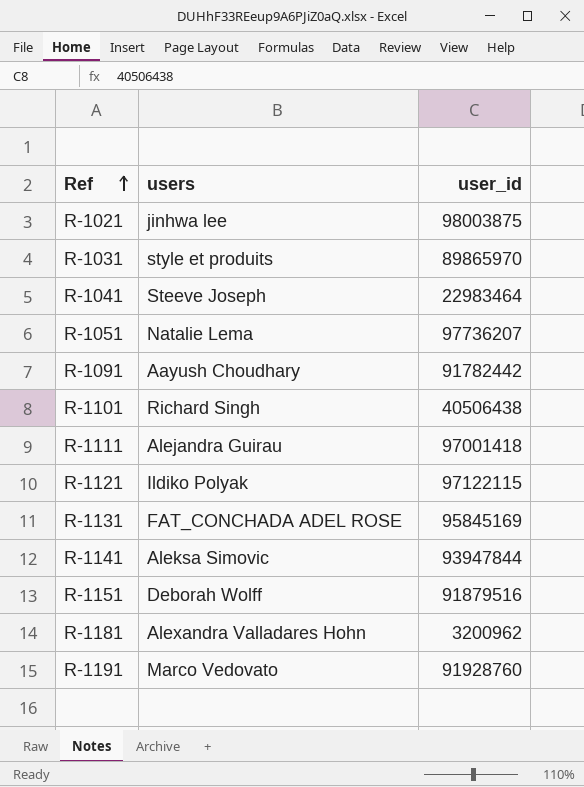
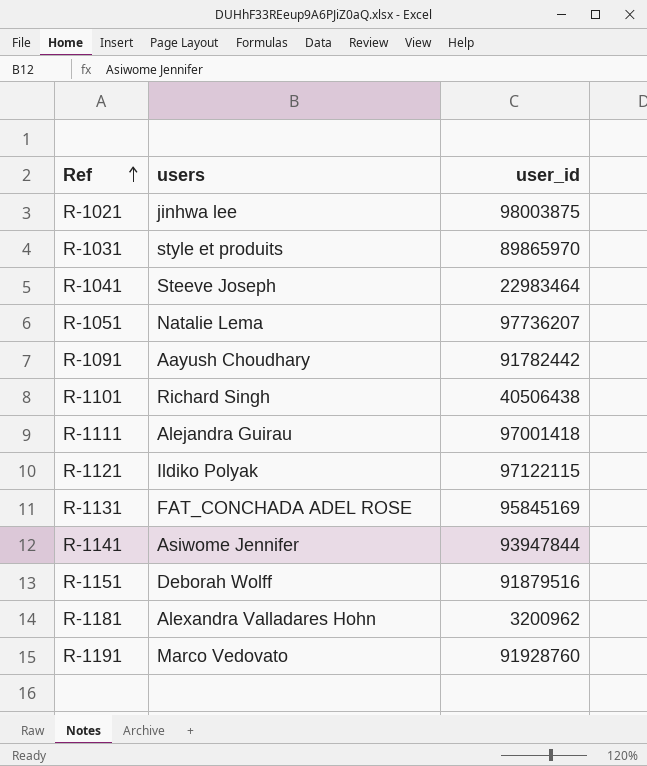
R-1141 | users: Aleksa Simovic -> Asiwome Jennifer

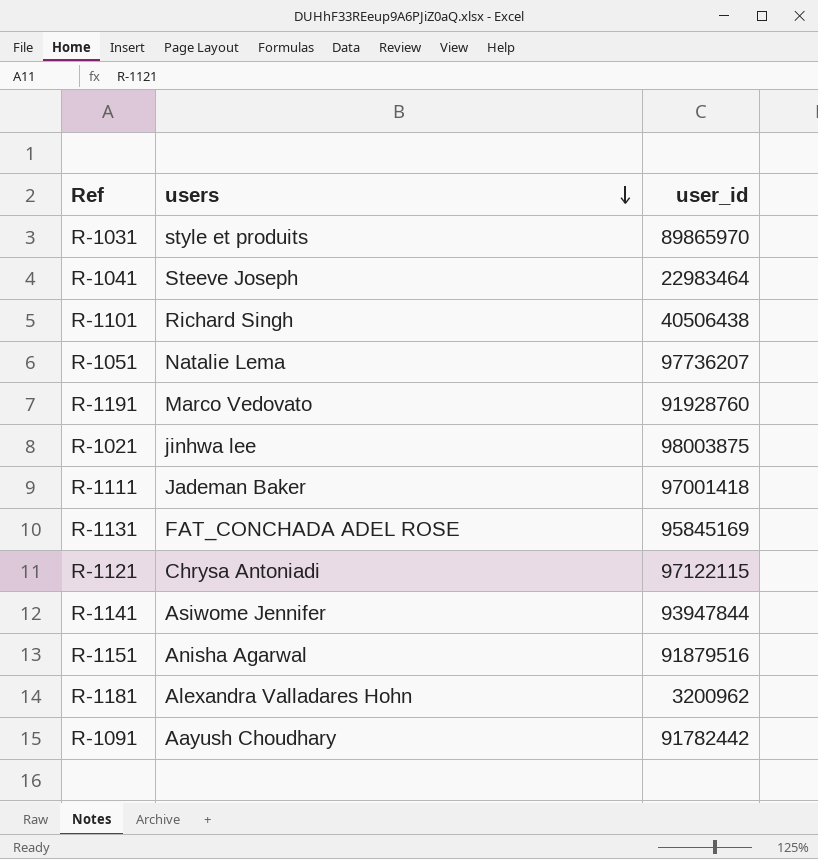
row order: Ref ascending -> users descending
R-1111 | users: Alejandra Guirau -> Jademan Baker
R-1121 | users: Ildiko Polyak -> Chrysa Antoniadi
R-1151 | users: Deborah Wolff -> Anisha Agarwal

